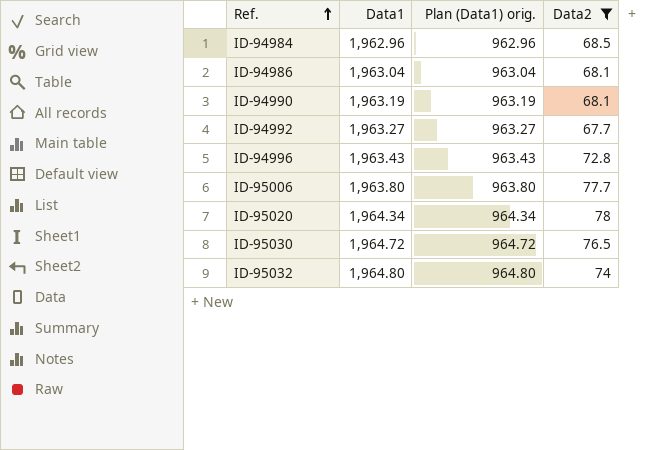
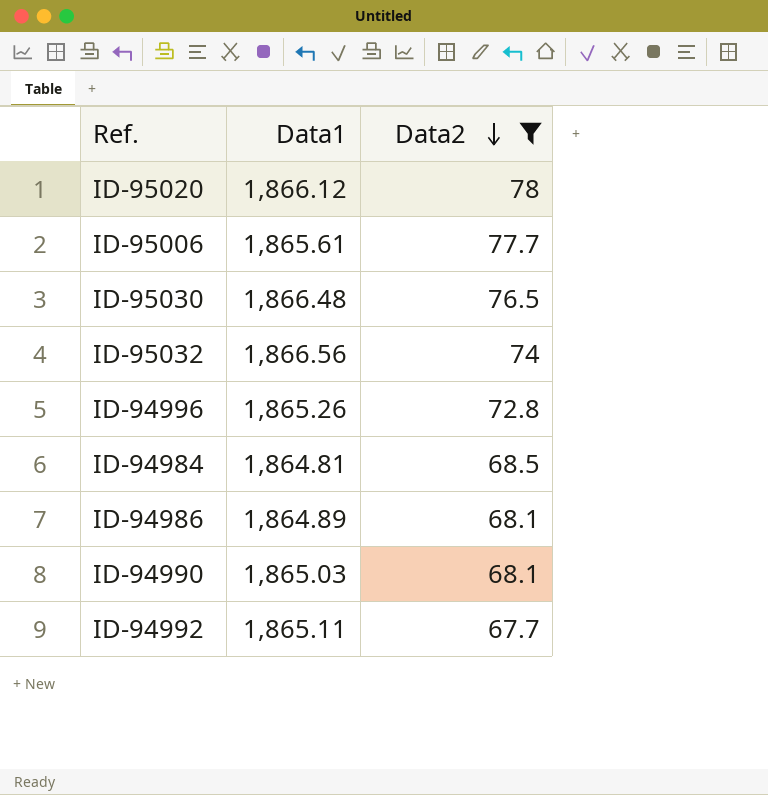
row order: Ref. ascending -> Data2 descending
column Plan (Data1) orig. | formula: [Data1] - 1000 -> none
ID-95020 | Data1: 1,964.34 -> 1,866.12
ID-95006 | Data1: 1,963.80 -> 1,865.61
ID-95030 | Data1: 1,964.72 -> 1,866.48
ID-95032 | Data1: 1,964.80 -> 1,866.56
ID-94996 | Data1: 1,963.43 -> 1,865.26
ID-94984 | Data1: 1,962.96 -> 1,864.81
ID-94986 | Data1: 1,963.04 -> 1,864.89
ID-94990 | Data1: 1,963.19 -> 1,865.03
ID-94992 | Data1: 1,963.27 -> 1,865.11

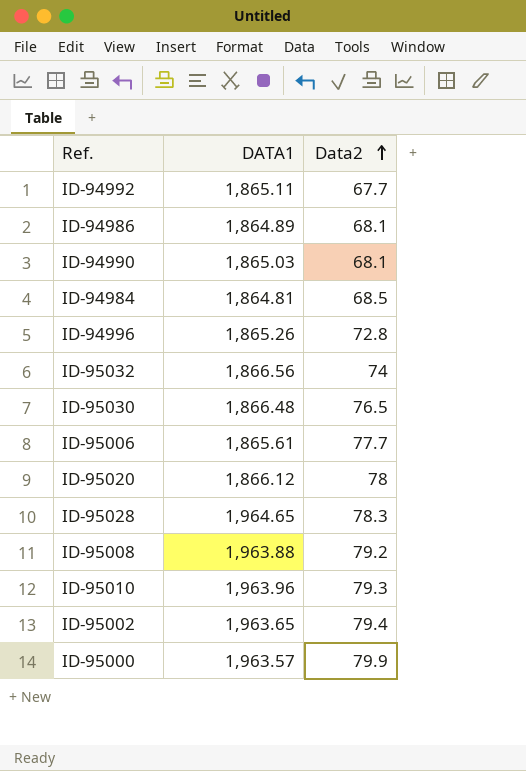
filter: Data2 <= 78 -> none
row order: Data2 descending -> Data2 ascending
column name: Data1 -> DATA1

